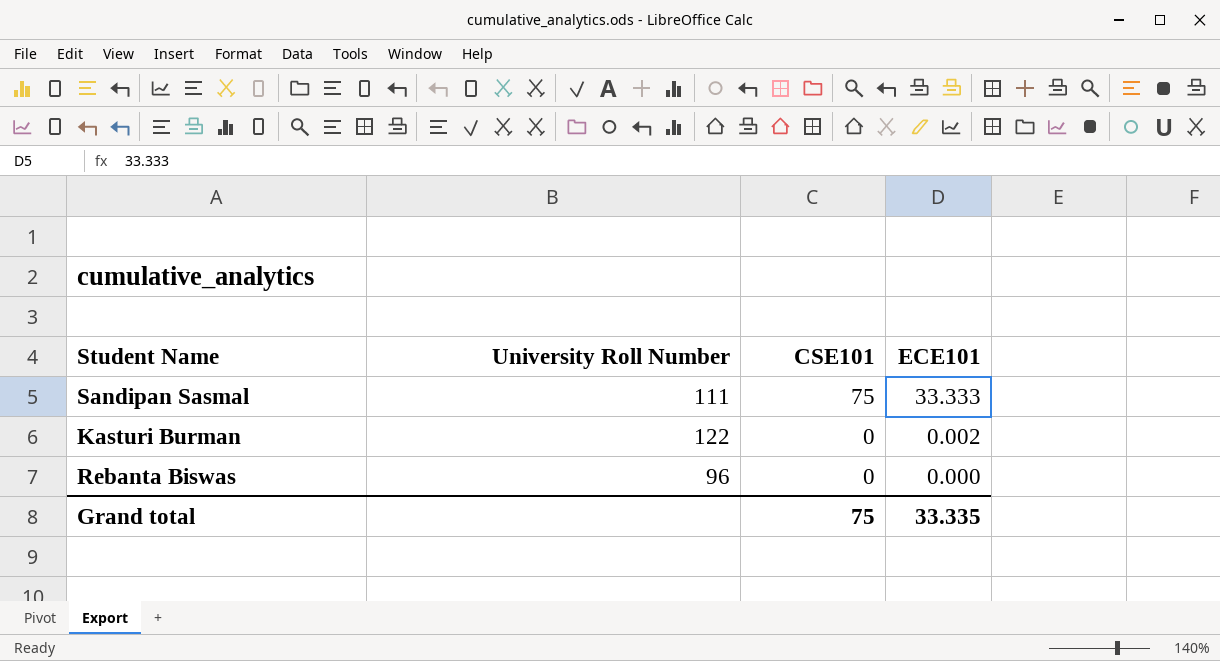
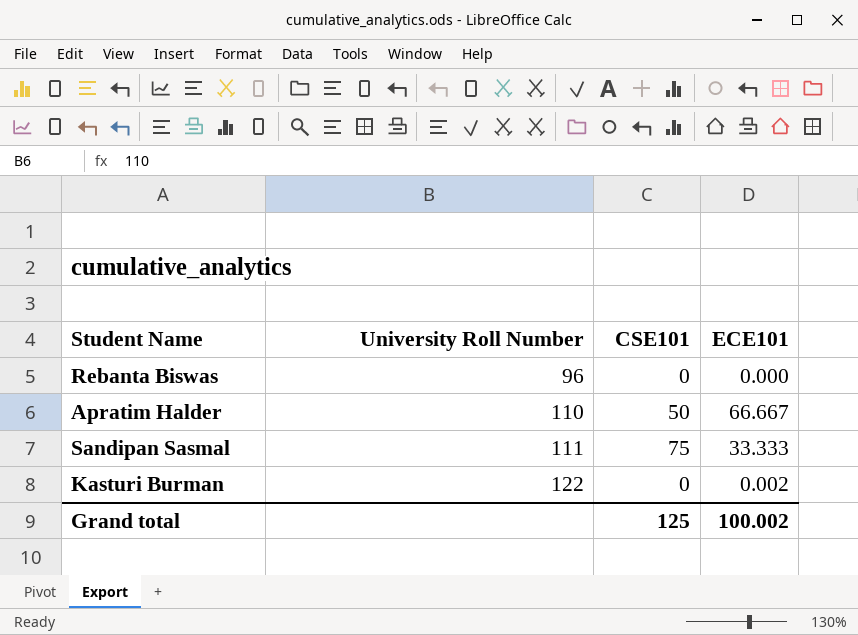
row order: CSE101 descending -> University Roll Number ascending
row Apratim Halder: none -> 110 | 50 | 66.667
Grand total | CSE101: 75 -> 125
Grand total | ECE101: 33.335 -> 100.002

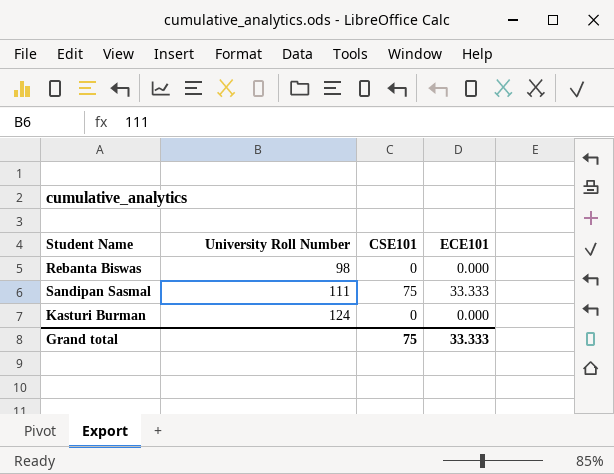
row Apratim Halder: 110 | 50 | 66.667 -> none
Rebanta Biswas | University Roll Number: 96 -> 98
Kasturi Burman | University Roll Number: 122 -> 124
Kasturi Burman | ECE101: 0.002 -> 0.000
Grand total | CSE101: 125 -> 75
Grand total | ECE101: 100.002 -> 33.333

